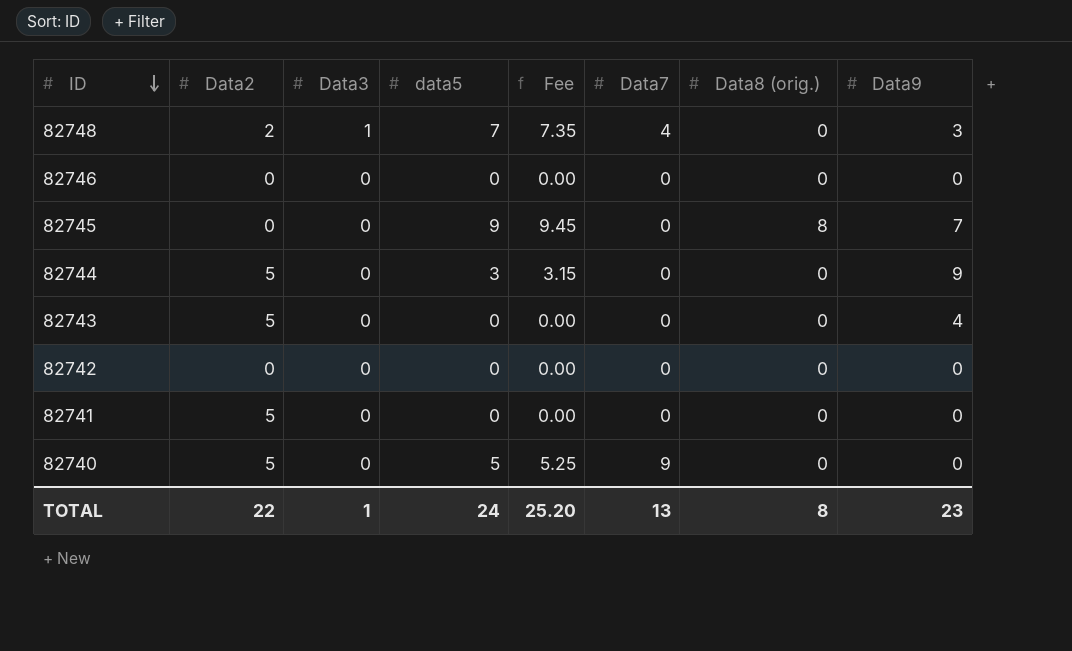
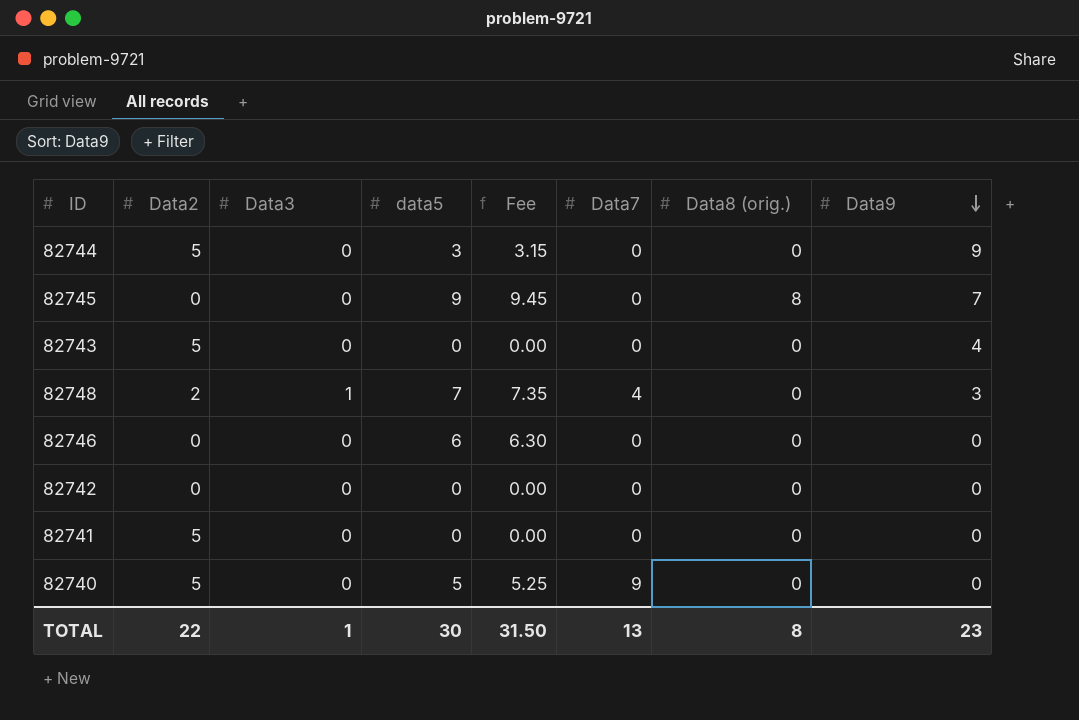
row order: ID descending -> Data9 descending
82746 | data5: 0 -> 6
82746 | Fee: 0.00 -> 6.30
TOTAL | data5: 24 -> 30
TOTAL | Fee: 25.20 -> 31.50

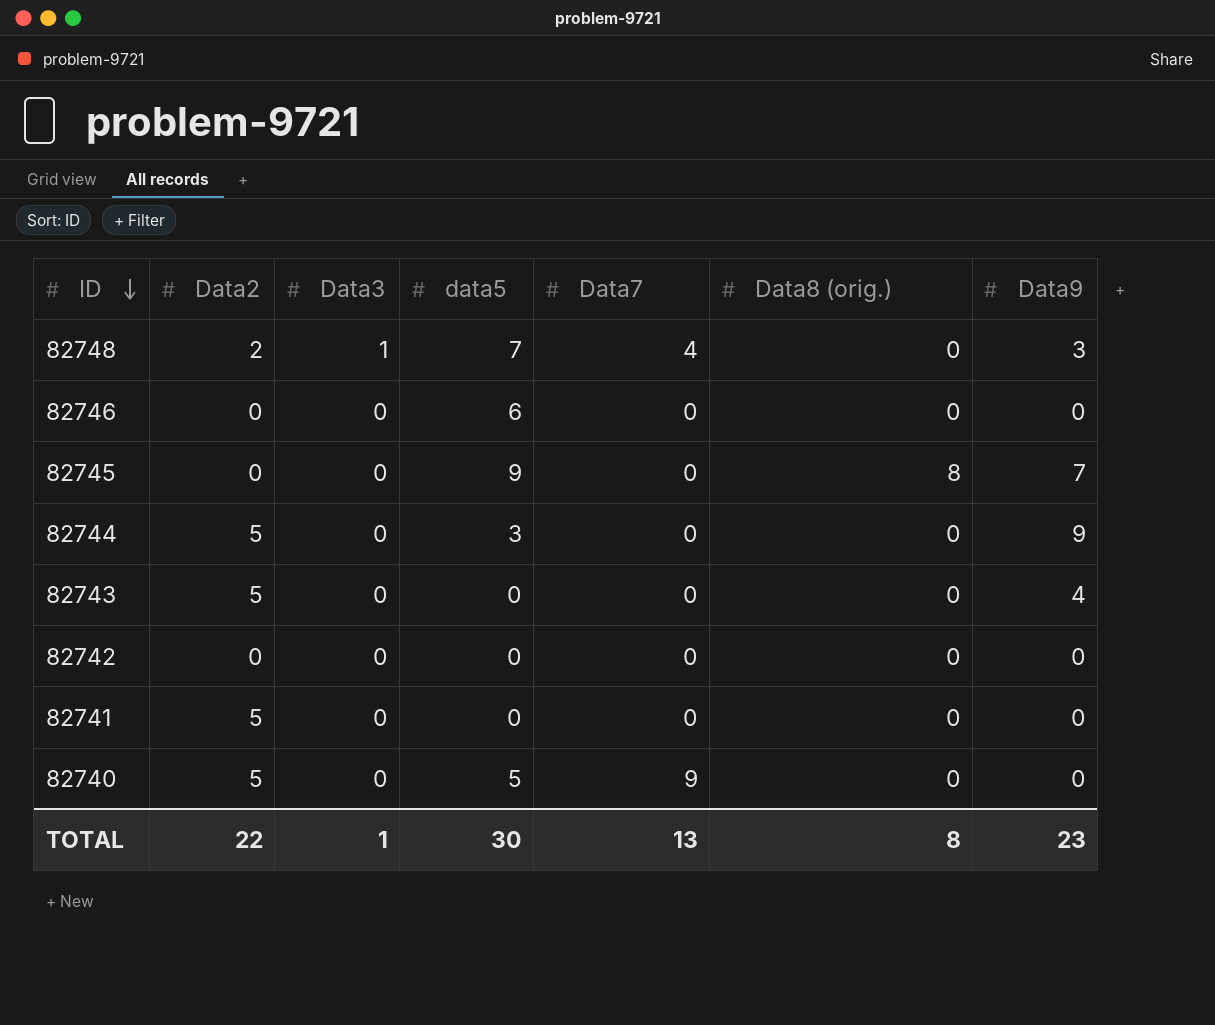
row order: Data9 descending -> ID descending
column Fee | formula: [data5] * 1.05 -> none

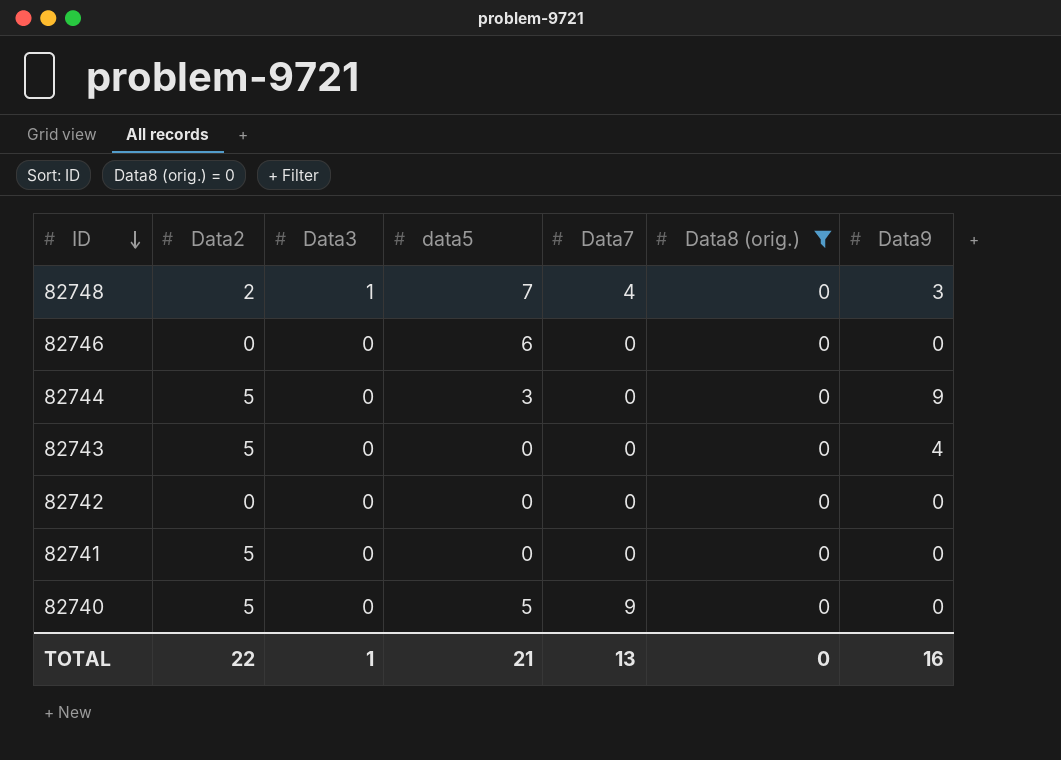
filter: none -> Data8 (orig.) = 0
TOTAL | data5: 30 -> 21
TOTAL | Data8 (orig.): 8 -> 0
TOTAL | Data9: 23 -> 16

